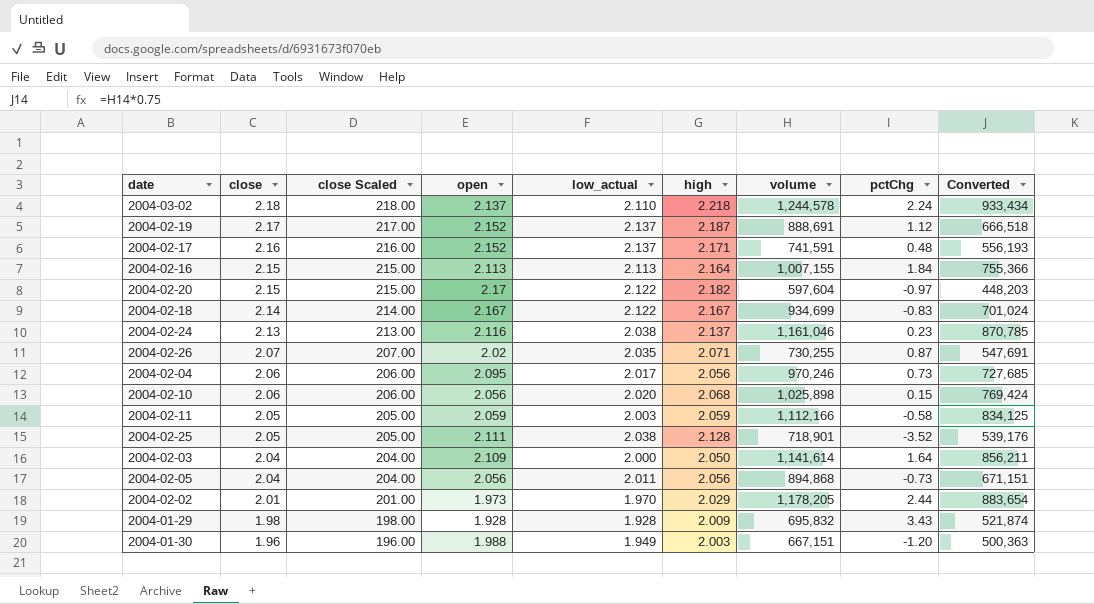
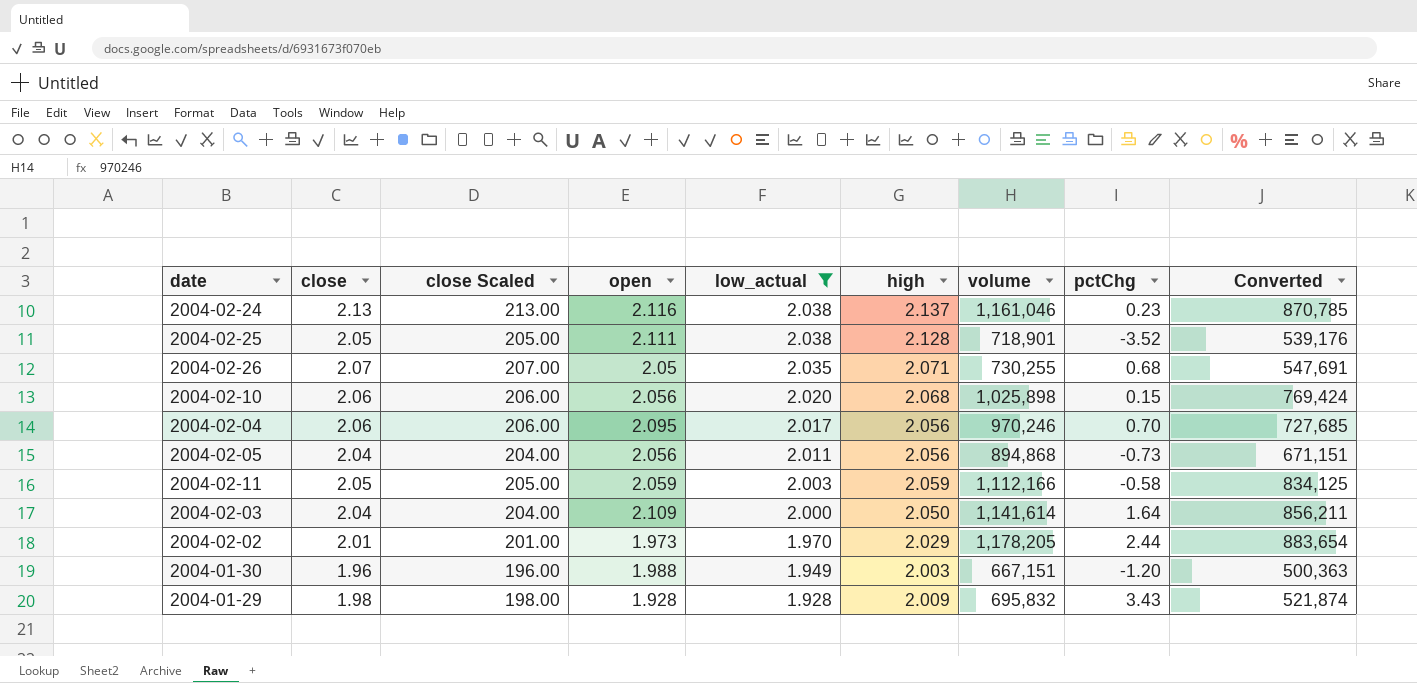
filter: none -> low_actual <= 2.038
row order: close descending -> low_actual descending
2004-02-26 | open: 2.02 -> 2.05
2004-02-26 | pctChg: 0.87 -> 0.68
2004-02-04 | pctChg: 0.73 -> 0.70

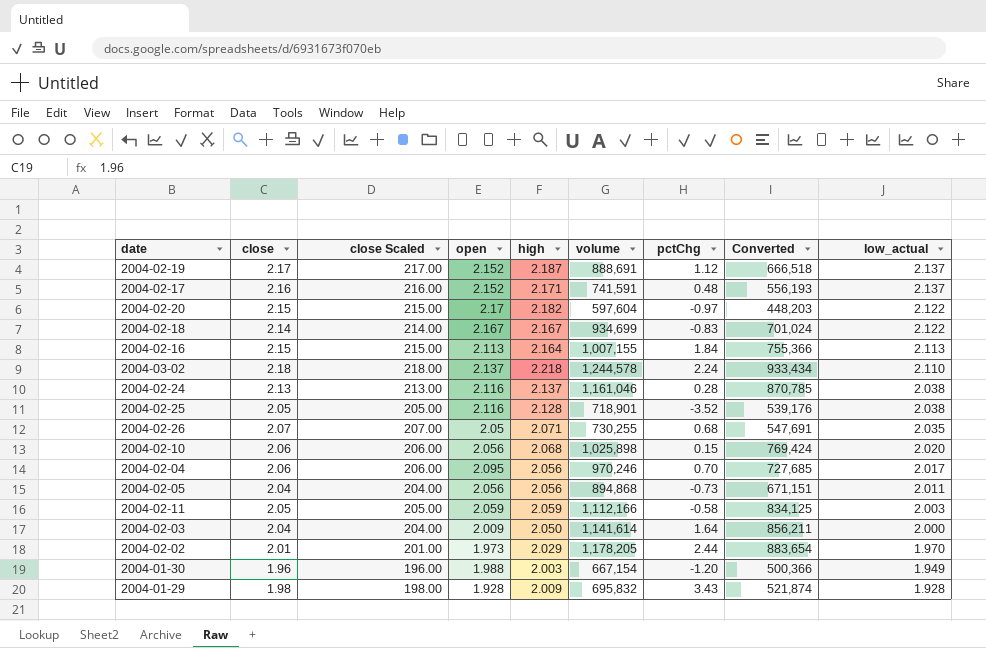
filter: low_actual <= 2.038 -> none
column low_actual | position: 5 -> 9
2004-02-24 | pctChg: 0.23 -> 0.28
2004-02-25 | open: 2.111 -> 2.116
2004-02-03 | open: 2.109 -> 2.009
2004-01-30 | volume: 667,151 -> 667,154
2004-01-30 | Converted: 500,363 -> 500,366

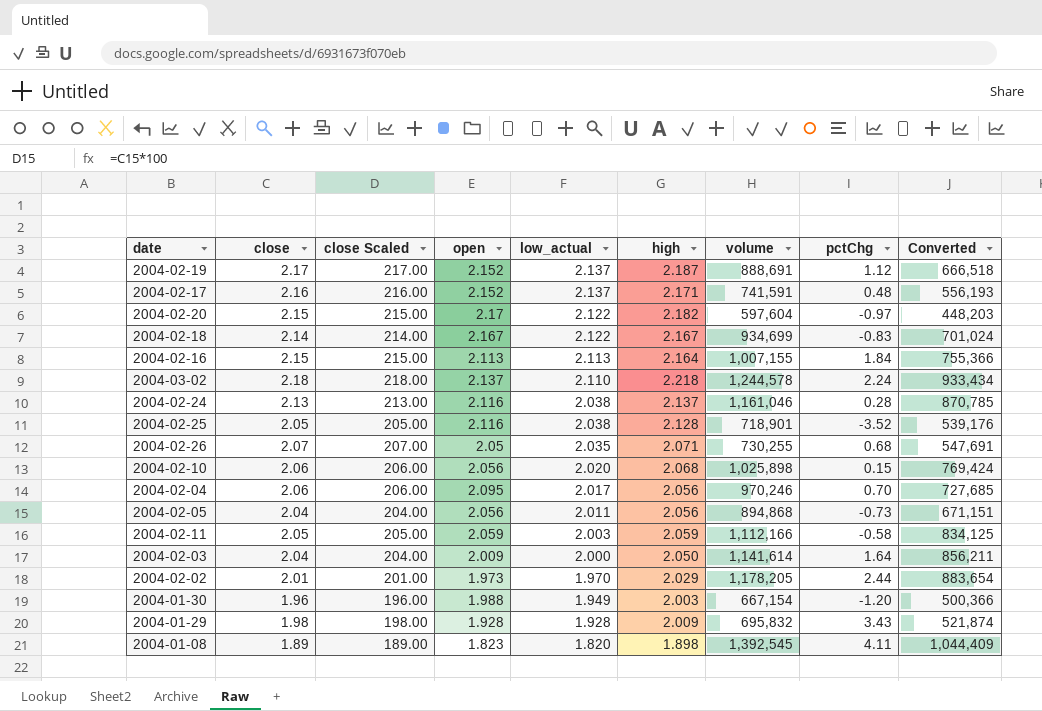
column low_actual | position: 9 -> 5
row 2004-01-08: none -> 1.89 | 189.00 | 1.823 | 1.820 | 1.898 | 1,392,545 | 4.11 | 1,044,409

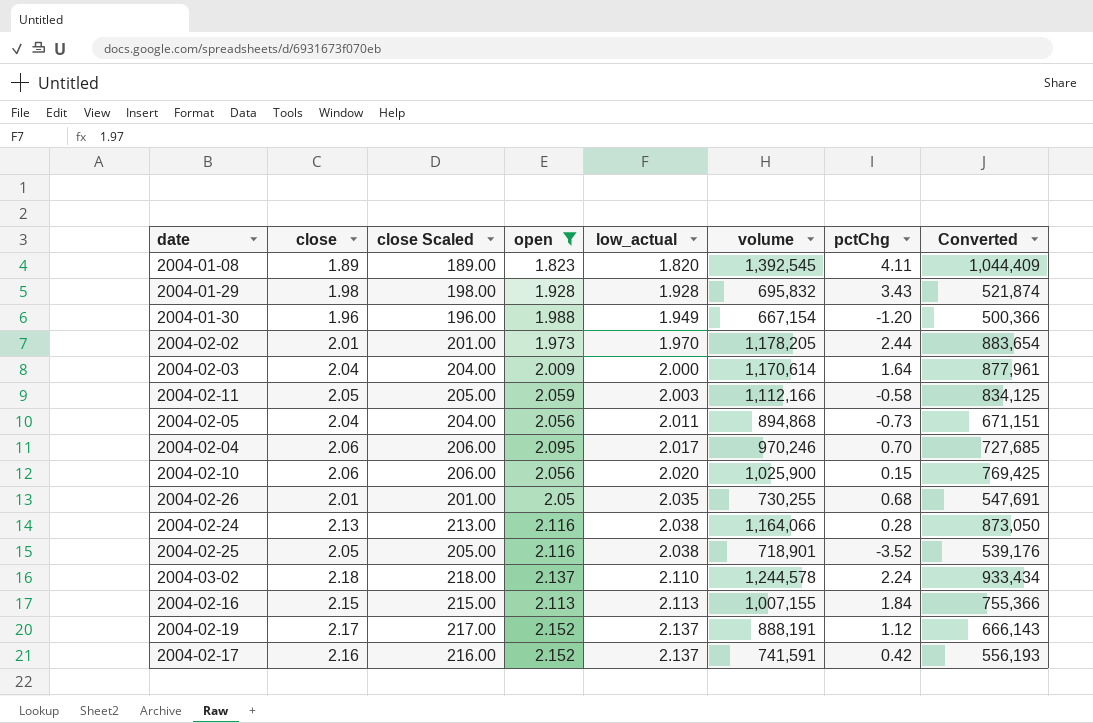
filter: none -> open <= 2.152
row order: low_actual descending -> low_actual ascending
column high | position: 6 -> none
2004-02-03 | volume: 1,141,614 -> 1,170,614
2004-02-03 | Converted: 856,211 -> 877,961
2004-02-10 | volume: 1,025,898 -> 1,025,900
2004-02-10 | Converted: 769,424 -> 769,425
2004-02-26 | close: 2.07 -> 2.01
2004-02-26 | close Scaled: 207.00 -> 201.00
2004-02-24 | volume: 1,161,046 -> 1,164,066
2004-02-24 | Converted: 870,785 -> 873,050
2004-02-19 | volume: 888,691 -> 888,191
2004-02-19 | Converted: 666,518 -> 666,143
2004-02-17 | pctChg: 0.48 -> 0.42

